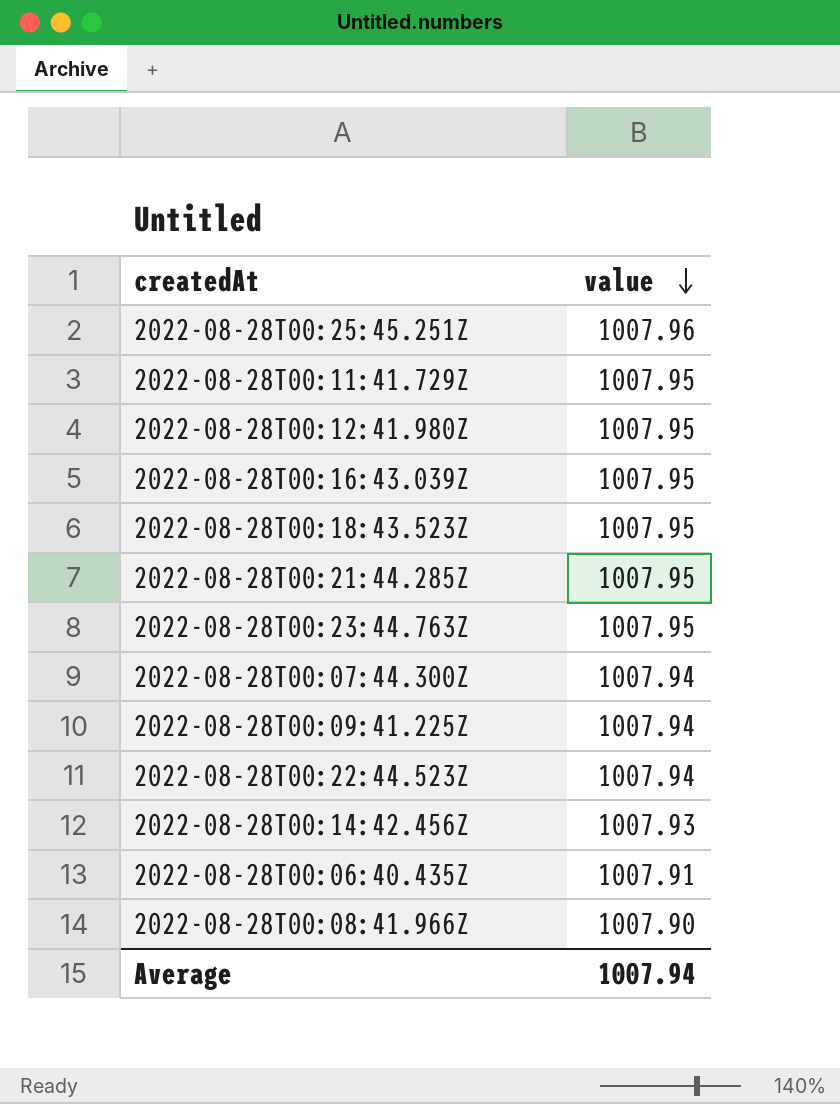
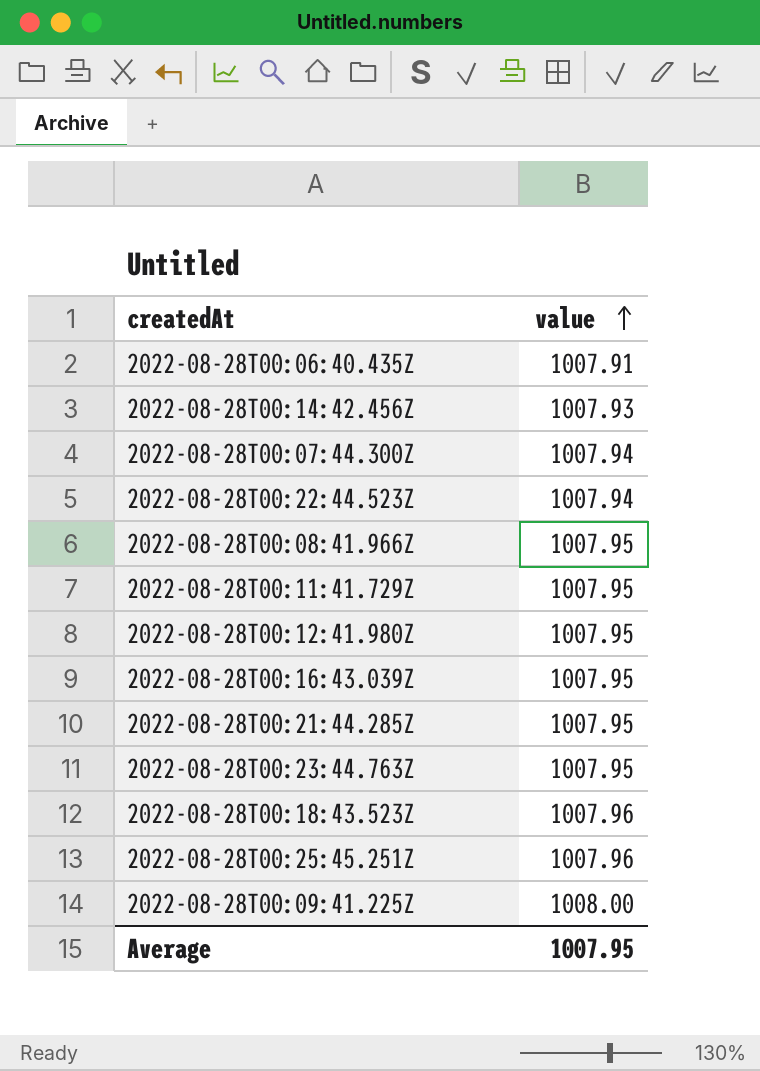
row order: value descending -> value ascending
2022-08-28T00:08:41.966Z | value: 1007.90 -> 1007.95
2022-08-28T00:18:43.523Z | value: 1007.95 -> 1007.96
2022-08-28T00:09:41.225Z | value: 1007.94 -> 1008.00
Average | value: 1007.94 -> 1007.95

